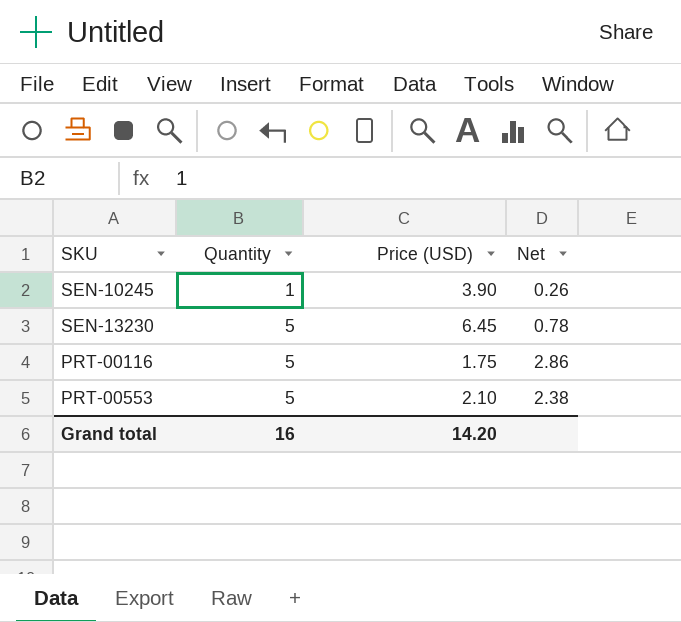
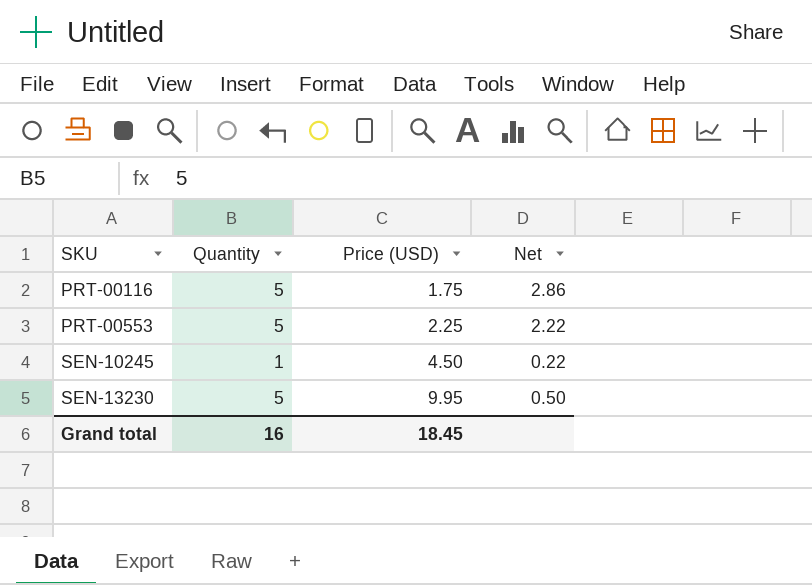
row order: Quantity ascending -> SKU ascending
PRT-00553 | Price (USD): 2.10 -> 2.25
PRT-00553 | Net: 2.38 -> 2.22
SEN-10245 | Price (USD): 3.90 -> 4.50
SEN-10245 | Net: 0.26 -> 0.22
SEN-13230 | Price (USD): 6.45 -> 9.95
SEN-13230 | Net: 0.78 -> 0.50
Grand total | Price (USD): 14.20 -> 18.45

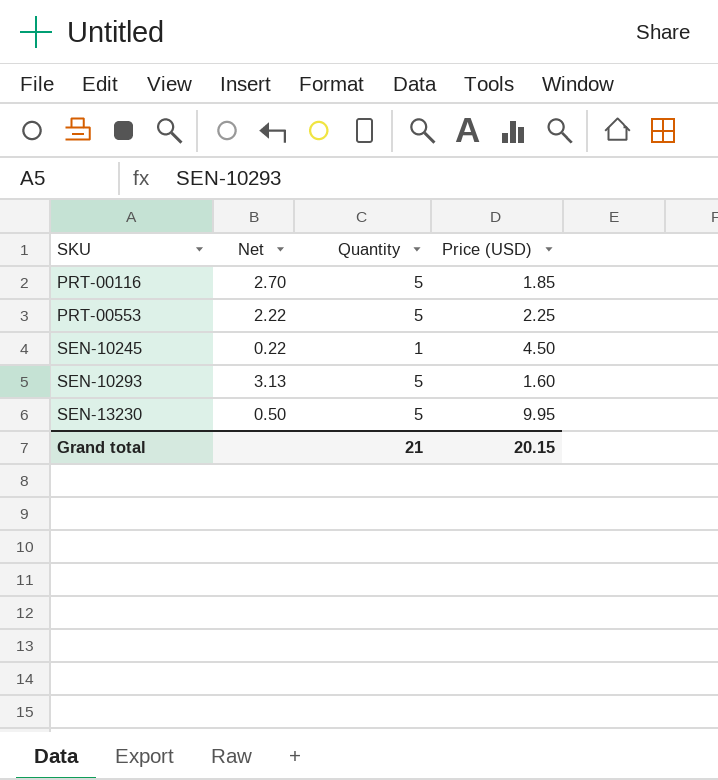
column Net | position: 4 -> 2
PRT-00116 | Net: 2.86 -> 2.70
PRT-00116 | Price (USD): 1.75 -> 1.85
row SEN-10293: none -> 3.13 | 5 | 1.60
Grand total | Quantity: 16 -> 21
Grand total | Price (USD): 18.45 -> 20.15

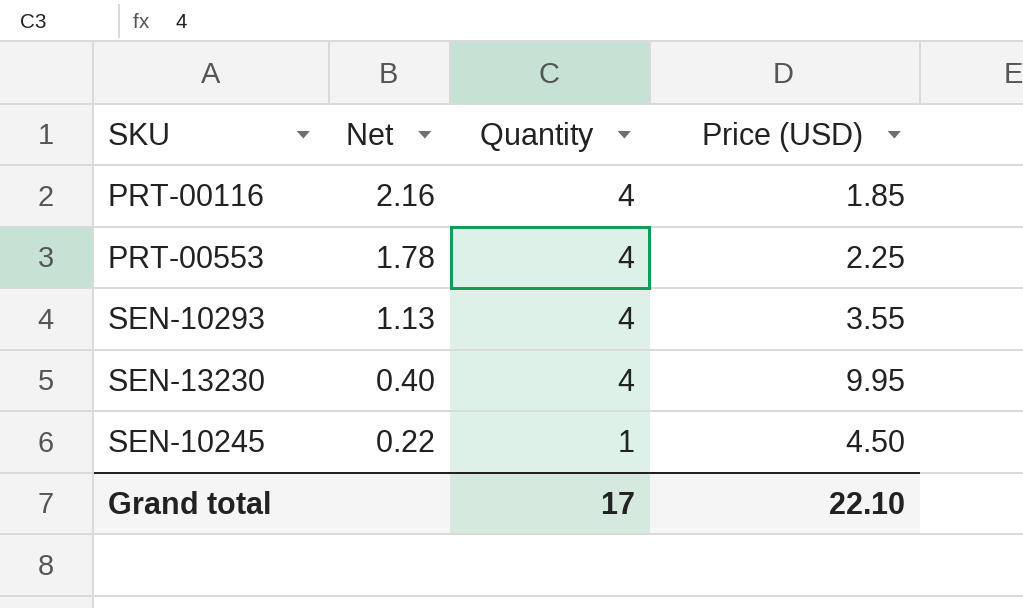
row order: SKU ascending -> Net descending
PRT-00116 | Net: 2.70 -> 2.16
PRT-00116 | Quantity: 5 -> 4
PRT-00553 | Net: 2.22 -> 1.78
PRT-00553 | Quantity: 5 -> 4
SEN-10293 | Net: 3.13 -> 1.13
SEN-10293 | Quantity: 5 -> 4
SEN-10293 | Price (USD): 1.60 -> 3.55
SEN-13230 | Net: 0.50 -> 0.40
SEN-13230 | Quantity: 5 -> 4
Grand total | Quantity: 21 -> 17
Grand total | Price (USD): 20.15 -> 22.10

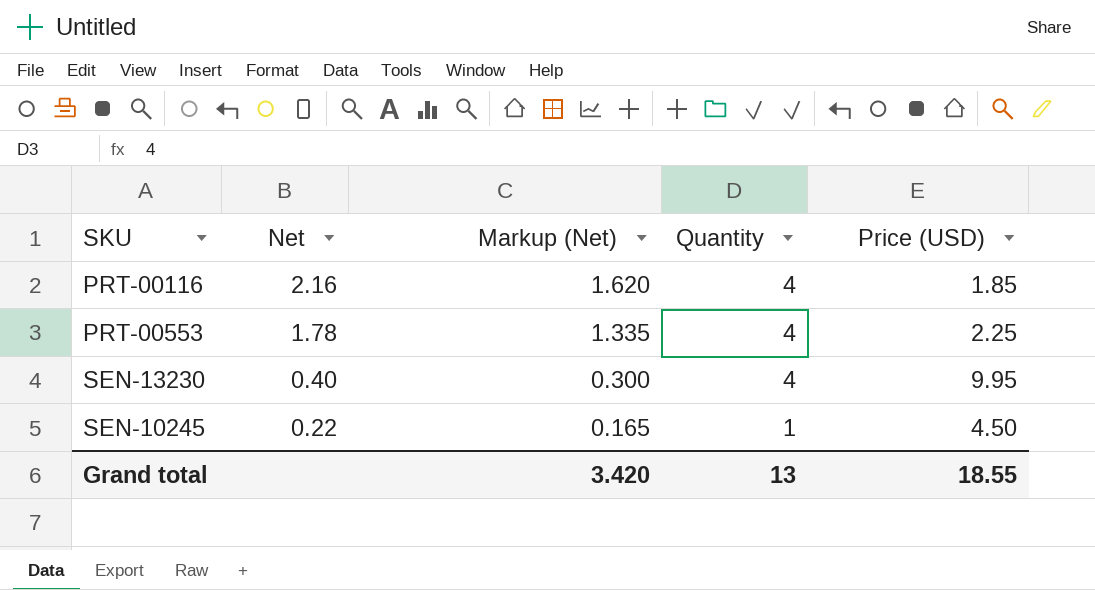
column Markup (Net) | formula: none -> [Net] * 0.75
row SEN-10293: 1.13 | 4 | 3.55 -> none
Grand total | Quantity: 17 -> 13
Grand total | Price (USD): 22.10 -> 18.55

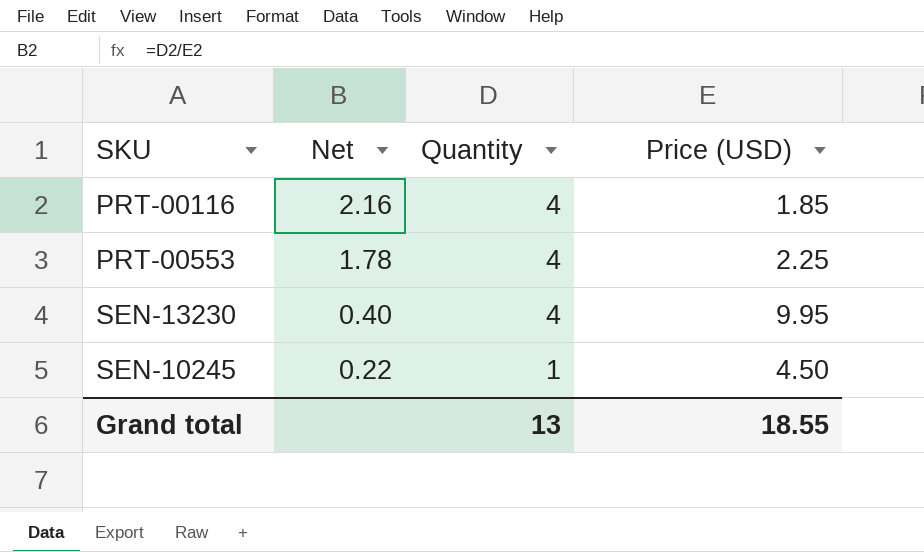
column Markup (Net) | formula: [Net] * 0.75 -> none

